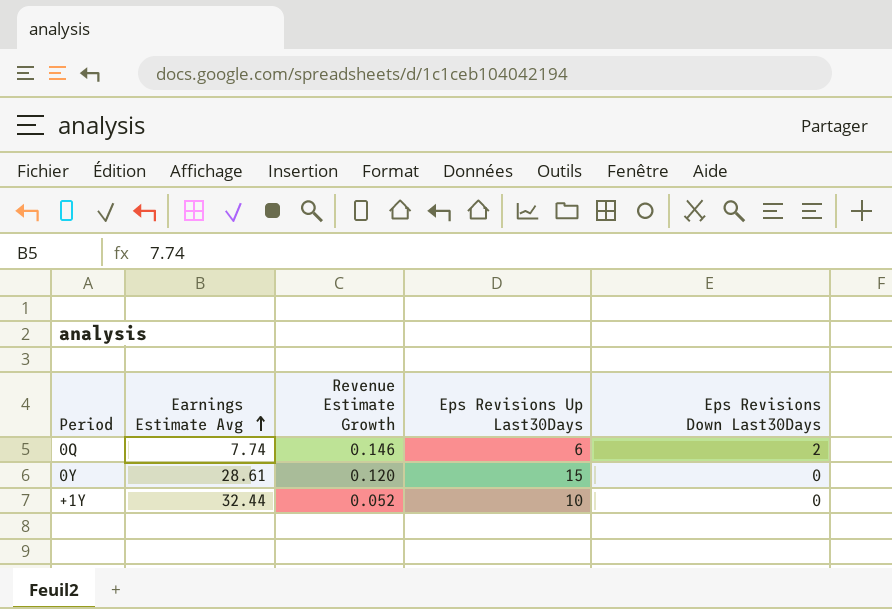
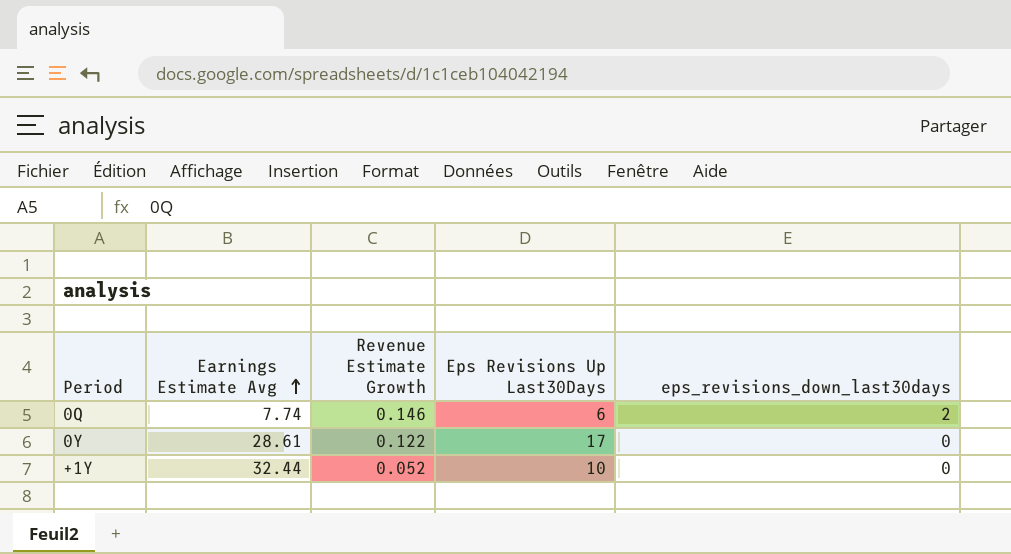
column name: Eps Revisions Down Last30Days -> eps_revisions_down_last30days
0Y | Revenue Estimate Growth: 0.120 -> 0.122
0Y | Eps Revisions Up Last30Days: 15 -> 17

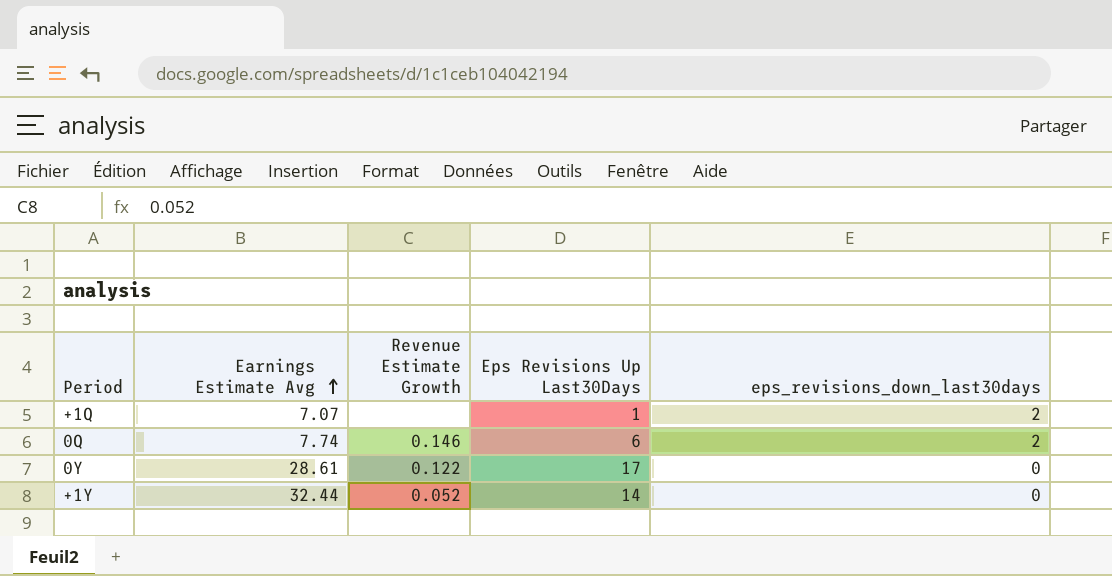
row +1Q: none -> 7.07 | none | 1 | 2
+1Y | Eps Revisions Up Last30Days: 10 -> 14

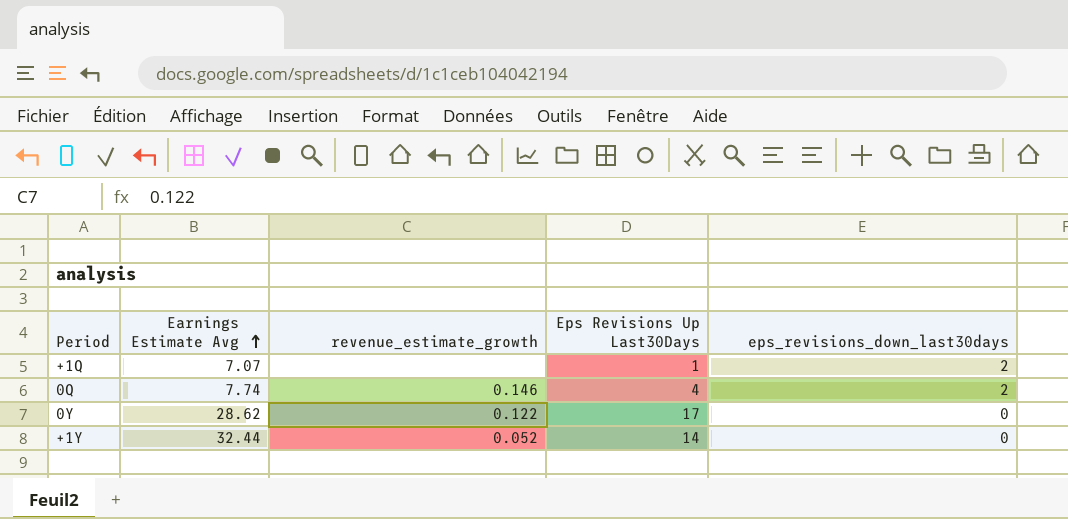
column name: Revenue Estimate Growth -> revenue_estimate_growth
0Q | Eps Revisions Up Last30Days: 6 -> 4
0Y | Earnings Estimate Avg: 28.61 -> 28.62

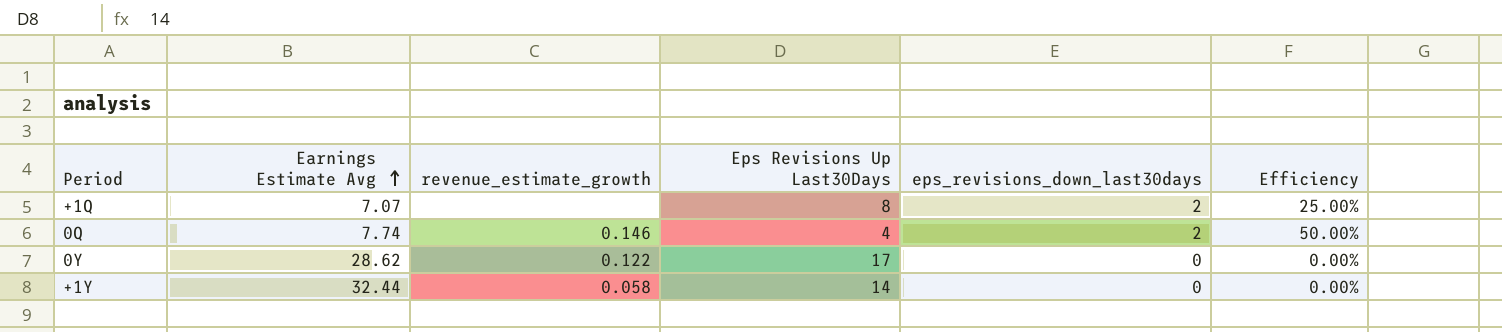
column Efficiency | formula: none -> [eps_revisions_down_last30days] / [Eps Revisions Up Last30Days]
+1Q | Eps Revisions Up Last30Days: 1 -> 8
+1Y | revenue_estimate_growth: 0.052 -> 0.058

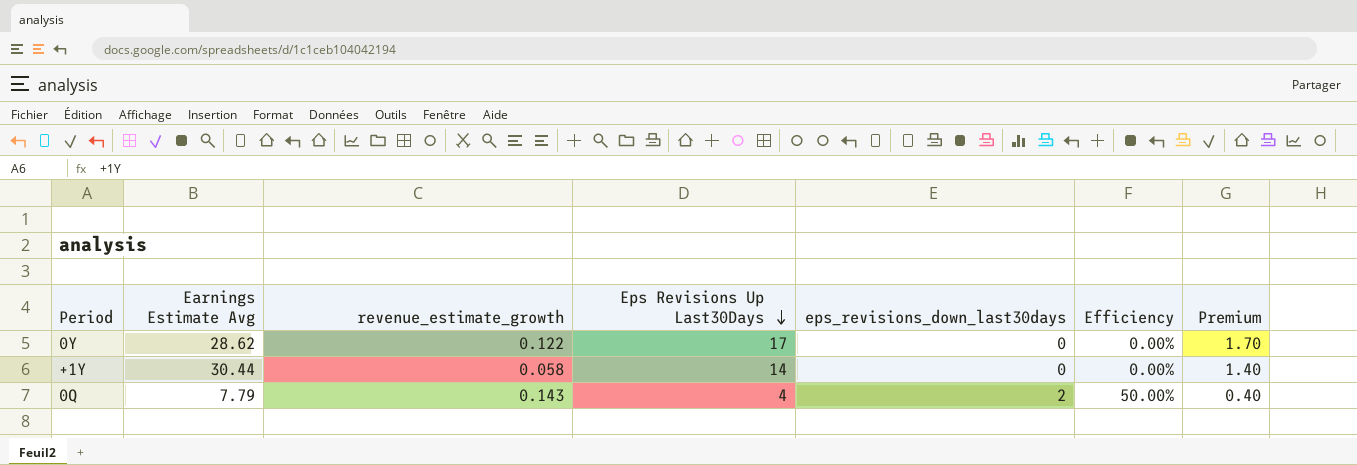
row order: Earnings Estimate Avg ascending -> Eps Revisions Up Last30Days descending
column Premium | formula: none -> [Eps Revisions Up Last30Days] * 0.1
row +1Q: 7.07 | none | 8 | 2 | 25.00% -> none
+1Y | Earnings Estimate Avg: 32.44 -> 30.44
0Q | Earnings Estimate Avg: 7.74 -> 7.79
0Q | revenue_estimate_growth: 0.146 -> 0.143

